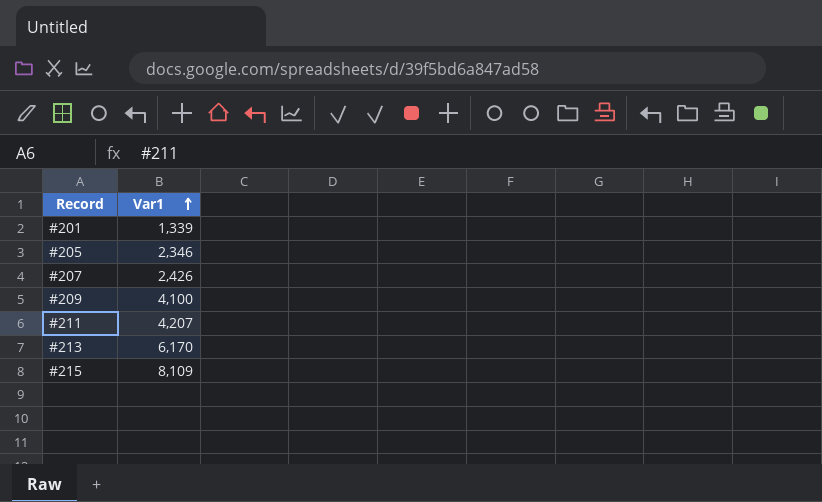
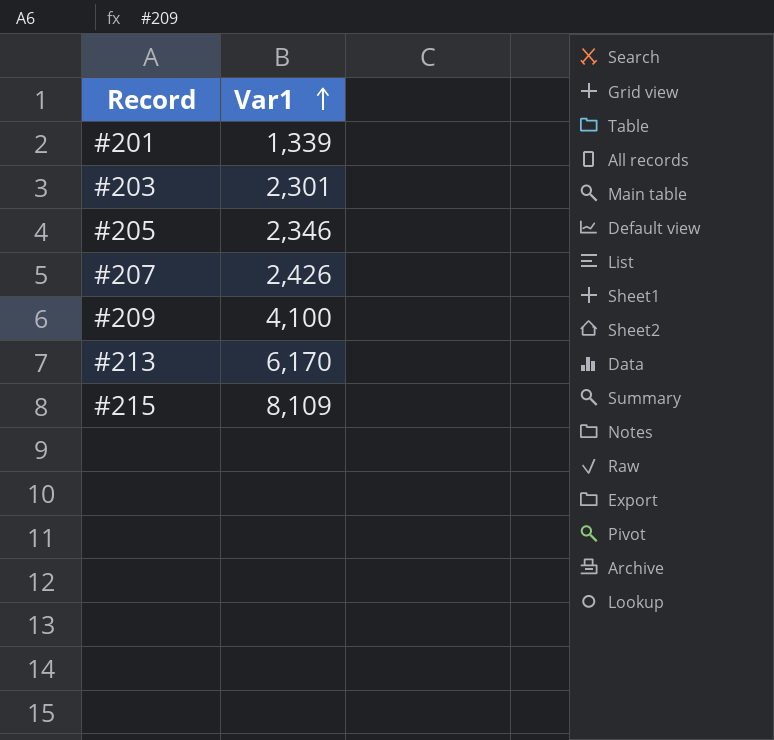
row #211: 4,207 -> none
row #203: none -> 2,301

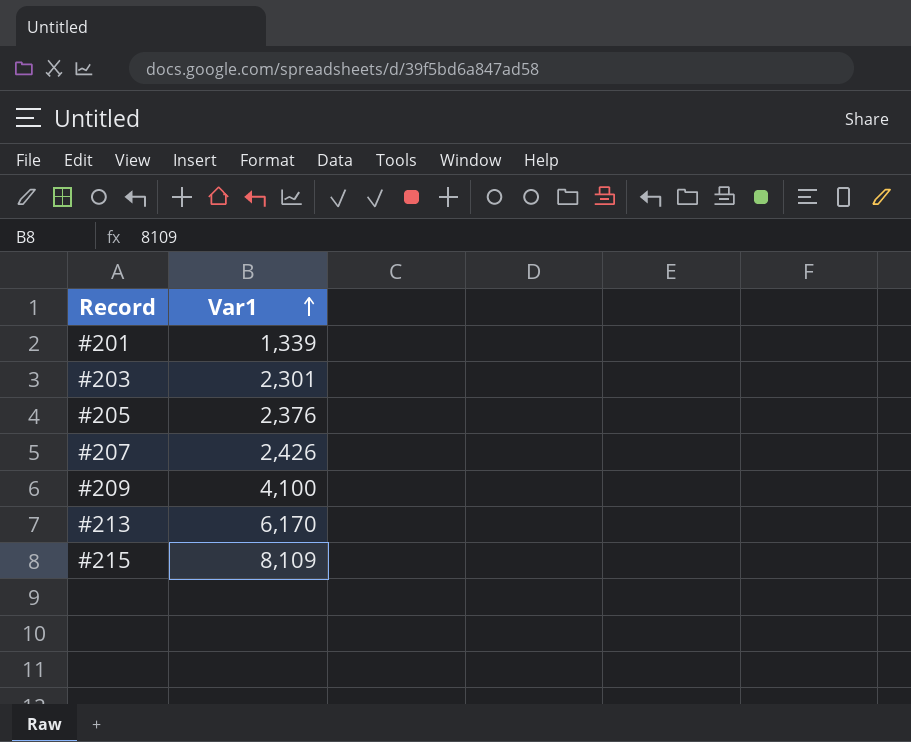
#205 | Var1: 2,346 -> 2,376

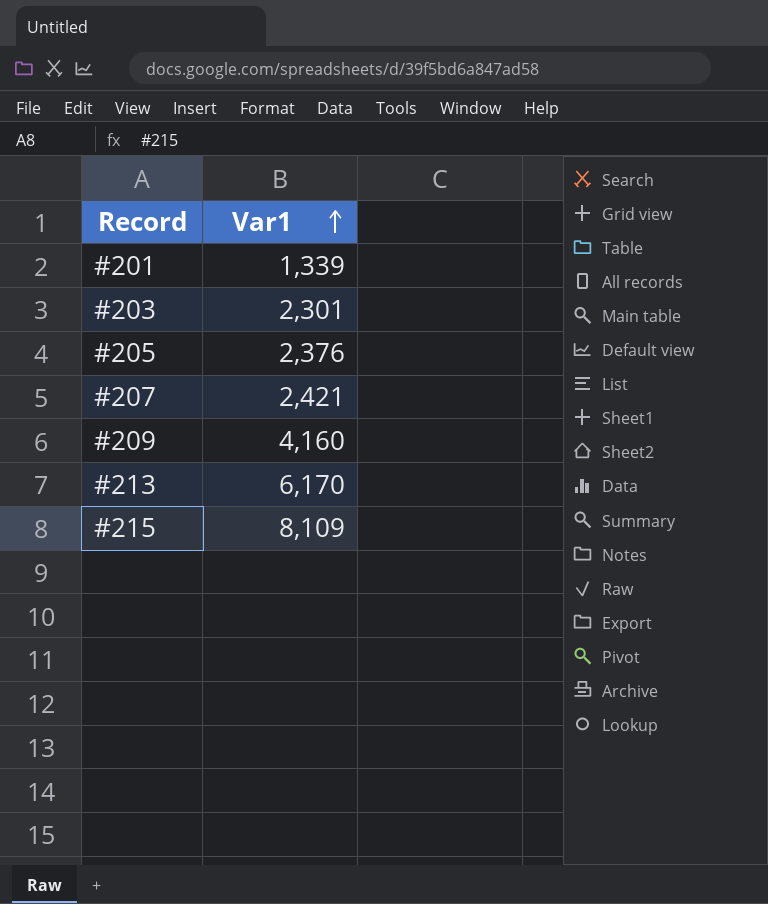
#207 | Var1: 2,426 -> 2,421
#209 | Var1: 4,100 -> 4,160

